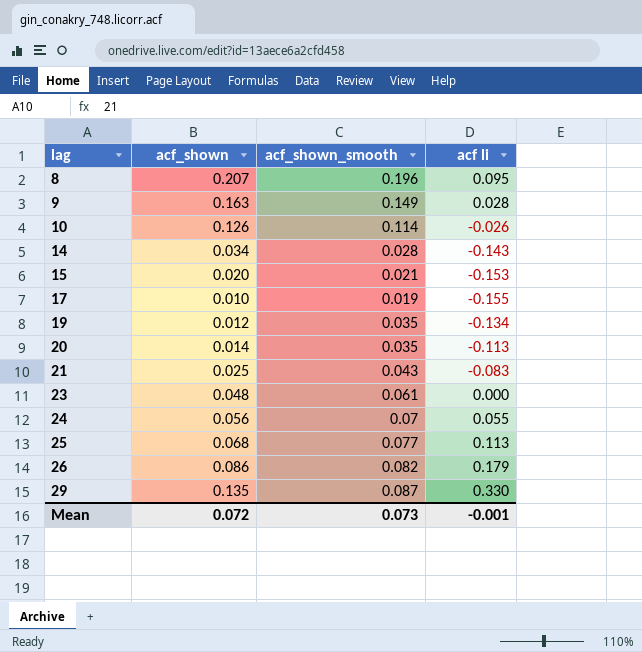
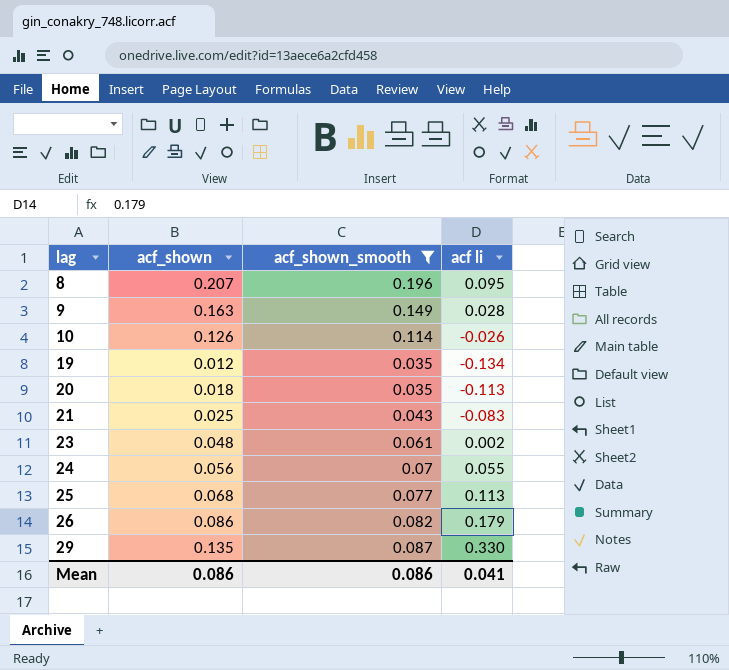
filter: none -> acf_shown_smooth >= 0.035
20 | acf_shown: 0.014 -> 0.018
23 | acf li: 0.000 -> 0.002
Mean | acf_shown: 0.072 -> 0.086
Mean | acf_shown_smooth: 0.073 -> 0.086
Mean | acf li: -0.001 -> 0.041

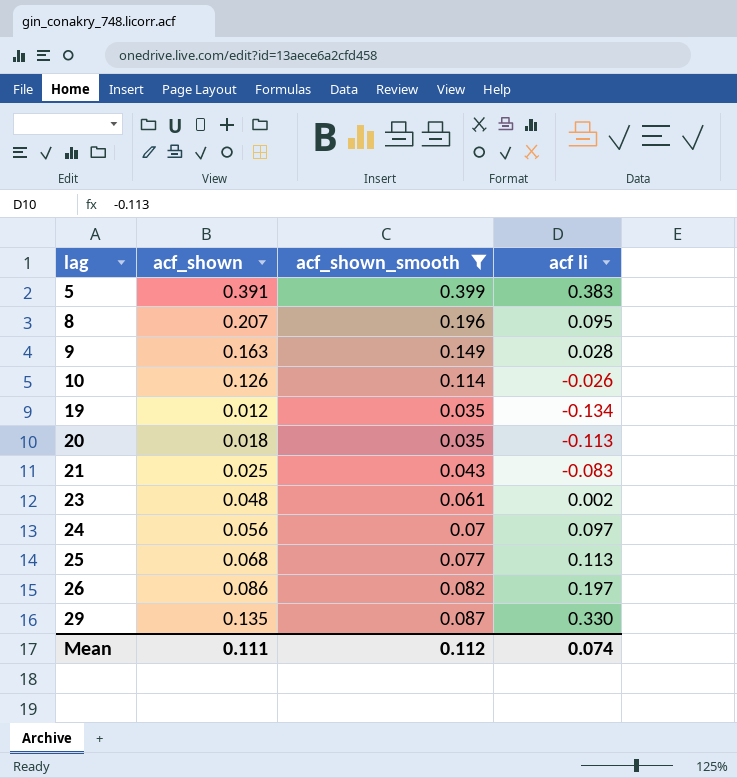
row 5: none -> 0.391 | 0.399 | 0.383
24 | acf li: 0.055 -> 0.097
26 | acf li: 0.179 -> 0.197
Mean | acf_shown: 0.086 -> 0.111
Mean | acf_shown_smooth: 0.086 -> 0.112
Mean | acf li: 0.041 -> 0.074

